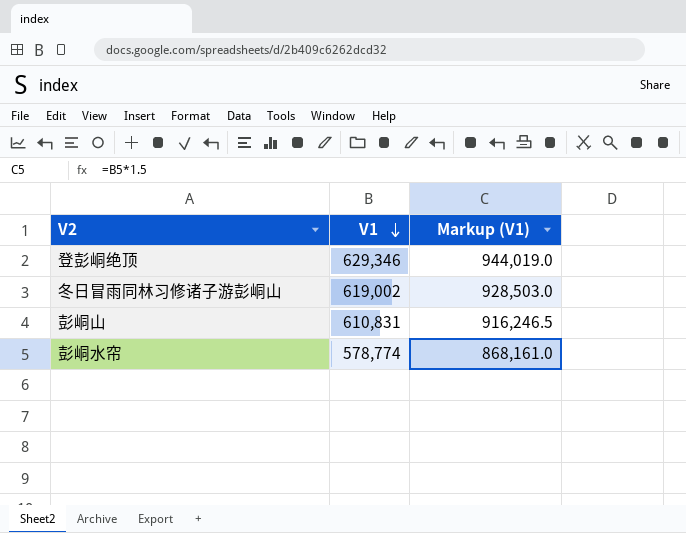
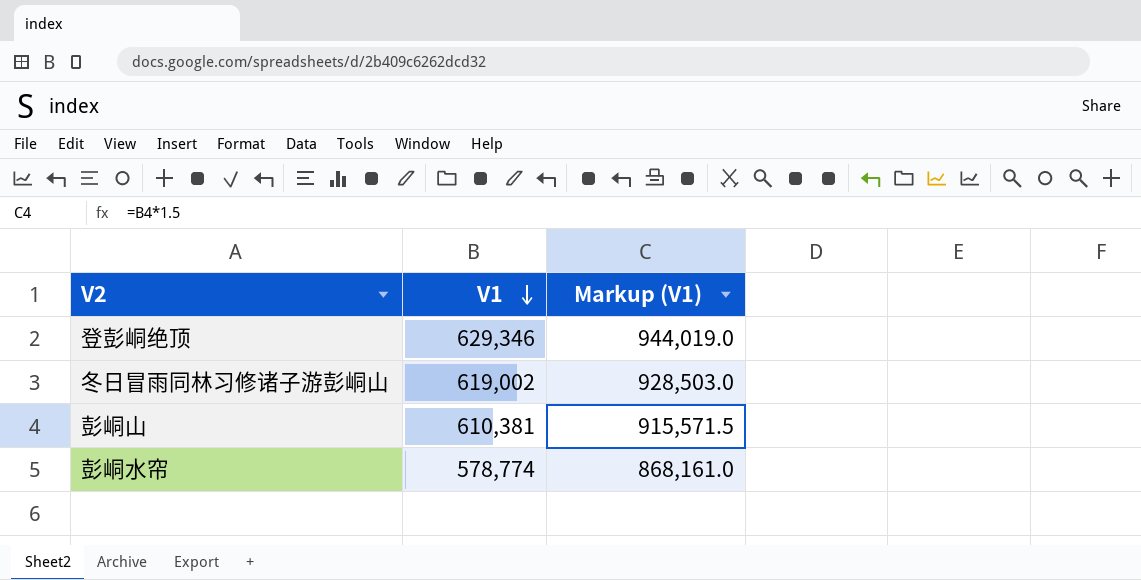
彭峒山 | V1: 610,831 -> 610,381
彭峒山 | Markup (V1): 916,246.5 -> 915,571.5

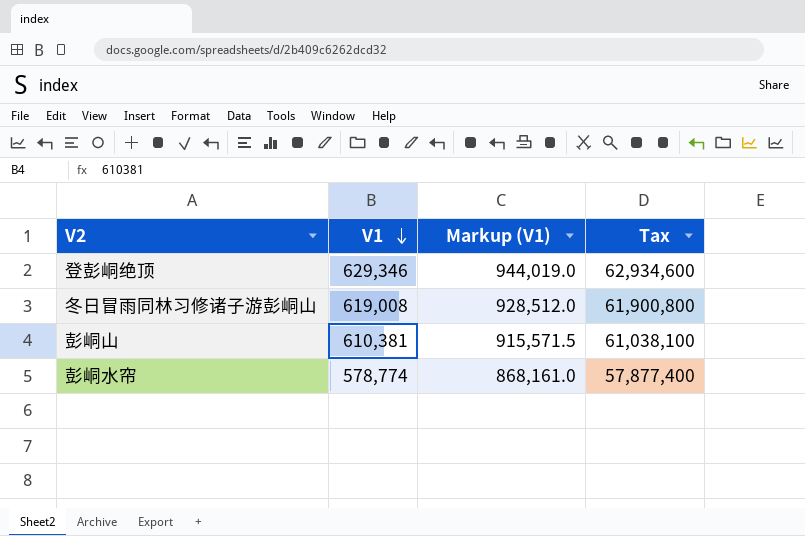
column Tax | formula: none -> [V1] * 100
冬日冒雨同林习修诸子游彭峒山 | V1: 619,002 -> 619,008
冬日冒雨同林习修诸子游彭峒山 | Markup (V1): 928,503.0 -> 928,512.0

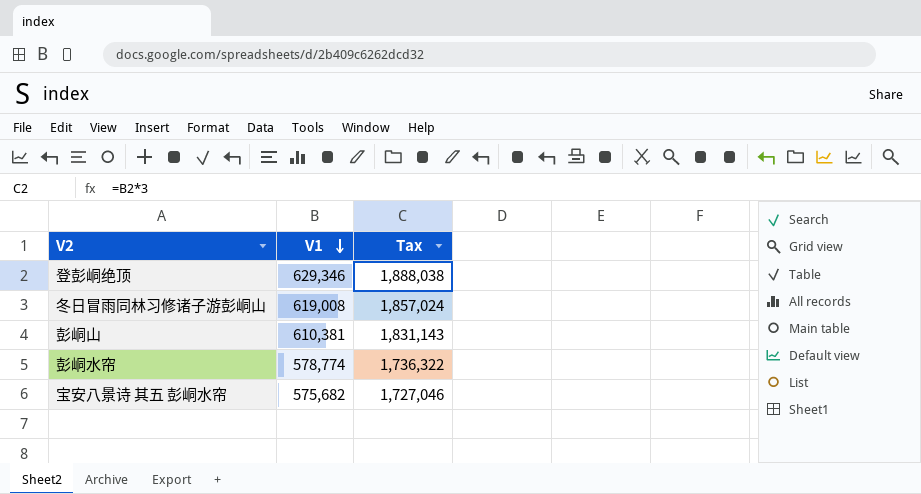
column Markup (V1) | formula: [V1] * 1.5 -> none
column Tax | formula: [V1] * 100 -> [V1] * 3
row 宝安八景诗 其五 彭峒水帘: none -> 575,682 | 1,727,046

